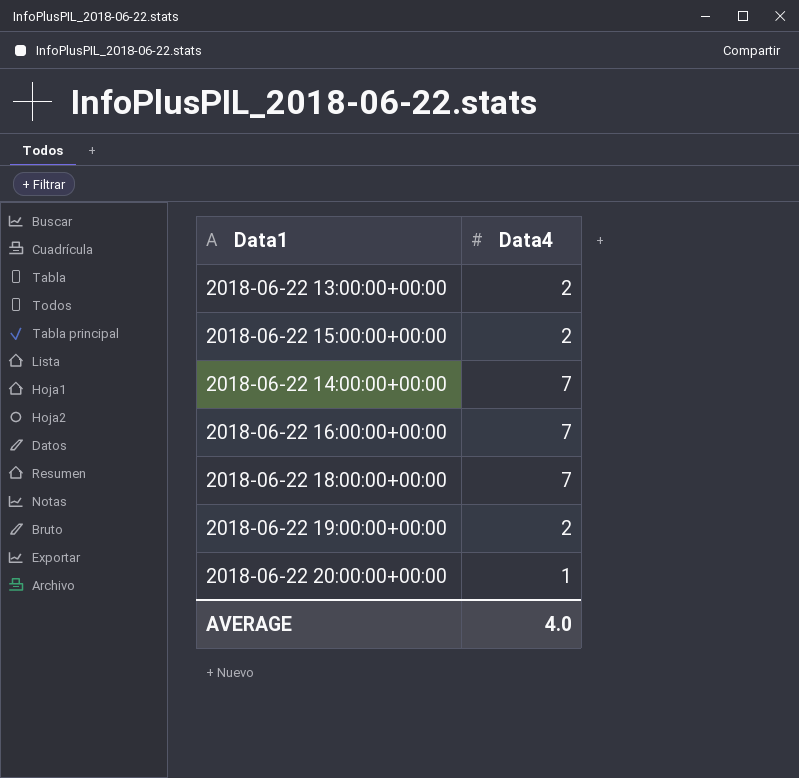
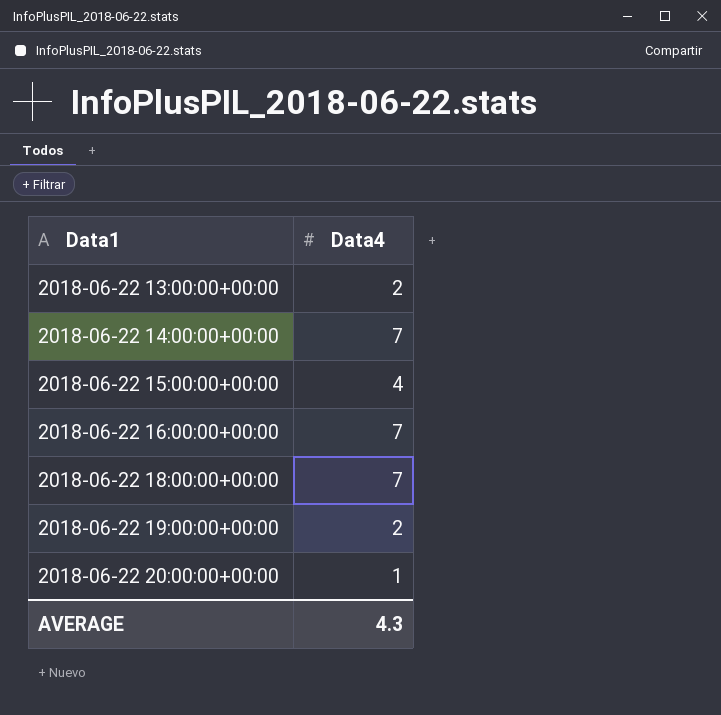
row order: none -> Data1 ascending
2018-06-22 15:00:00+00:00 | Data4: 2 -> 4
AVERAGE | Data4: 4.0 -> 4.3

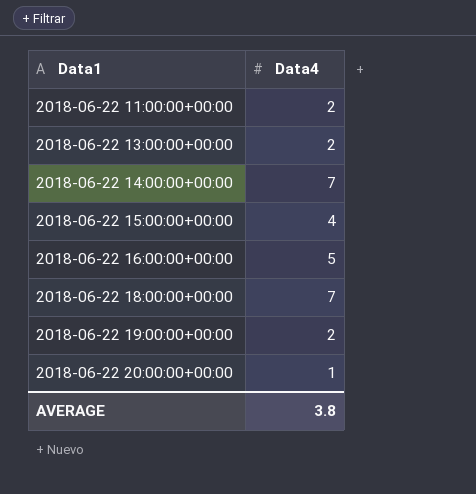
row 2018-06-22 11:00:00+00:00: none -> 2
2018-06-22 16:00:00+00:00 | Data4: 7 -> 5
AVERAGE | Data4: 4.3 -> 3.8

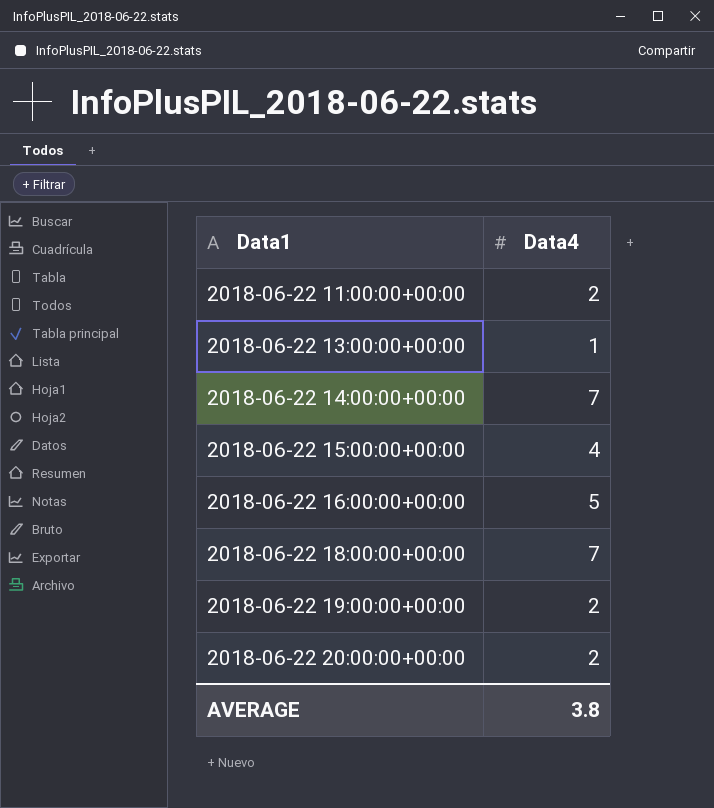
2018-06-22 13:00:00+00:00 | Data4: 2 -> 1
2018-06-22 20:00:00+00:00 | Data4: 1 -> 2

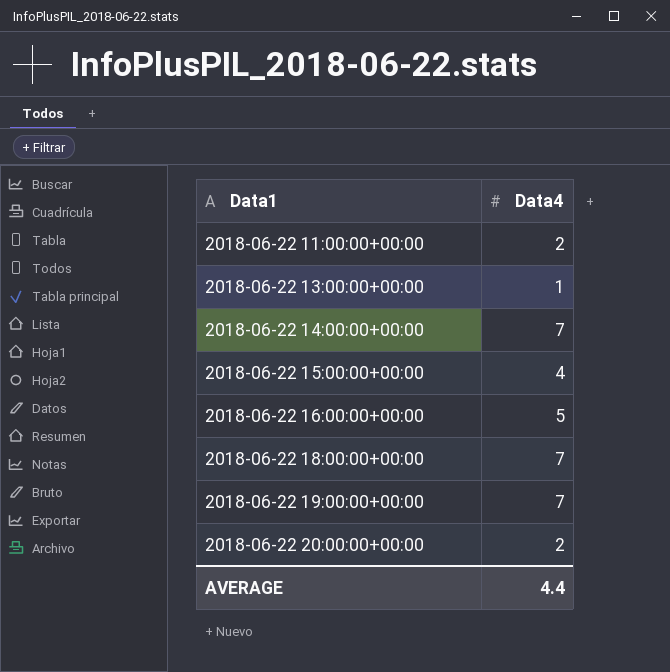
2018-06-22 19:00:00+00:00 | Data4: 2 -> 7
AVERAGE | Data4: 3.8 -> 4.4

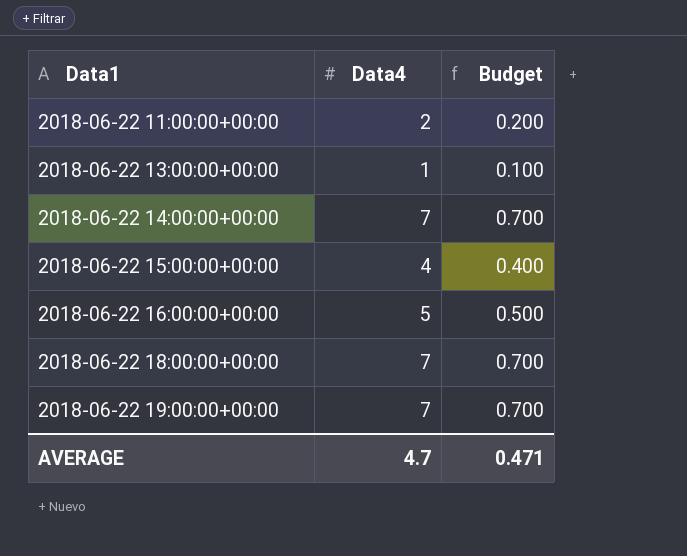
column Budget | formula: none -> [Data4] * 0.1
row 2018-06-22 20:00:00+00:00: 2 -> none
AVERAGE | Data4: 4.4 -> 4.7

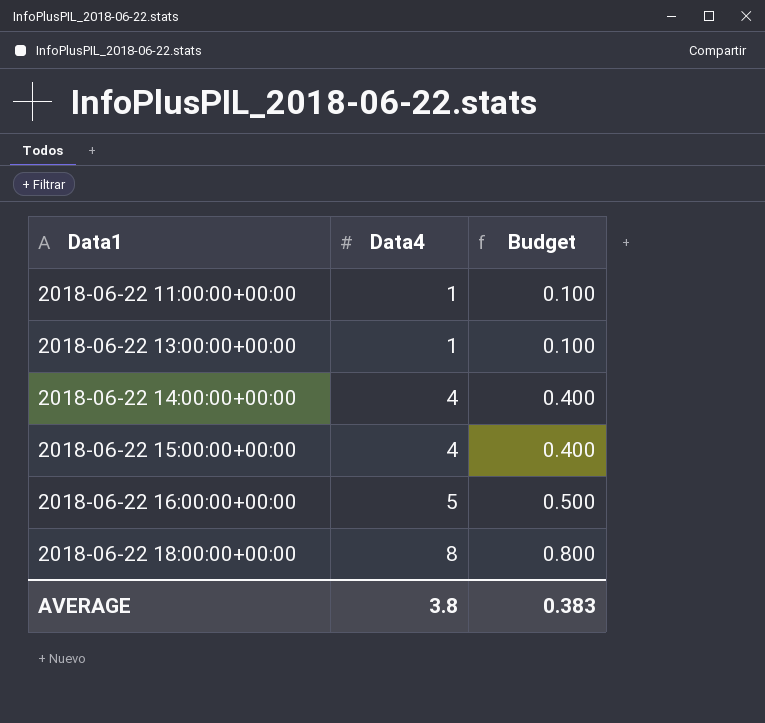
row 2018-06-22 19:00:00+00:00: 7 | 0.700 -> none
2018-06-22 11:00:00+00:00 | Data4: 2 -> 1
2018-06-22 11:00:00+00:00 | Budget: 0.200 -> 0.100
2018-06-22 14:00:00+00:00 | Data4: 7 -> 4
2018-06-22 14:00:00+00:00 | Budget: 0.700 -> 0.400
2018-06-22 18:00:00+00:00 | Data4: 7 -> 8
2018-06-22 18:00:00+00:00 | Budget: 0.700 -> 0.800
AVERAGE | Data4: 4.7 -> 3.8
AVERAGE | Budget: 0.471 -> 0.383

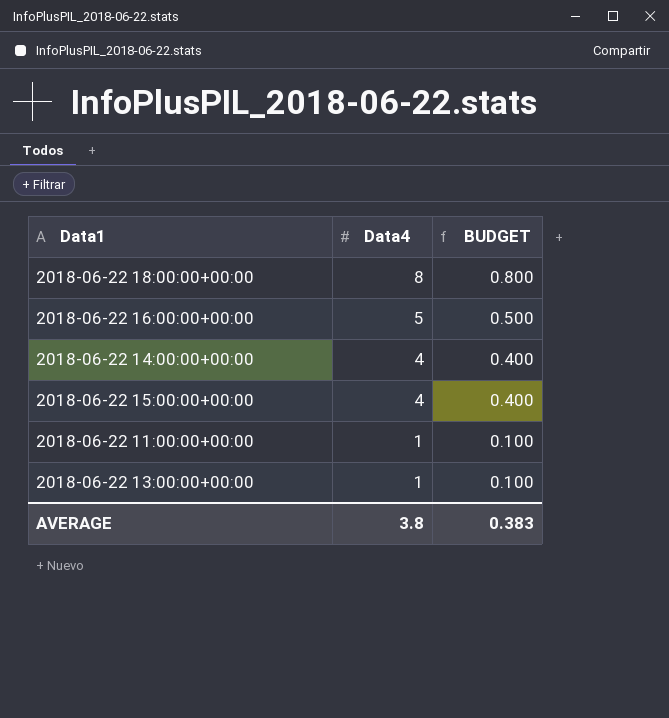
row order: Data1 ascending -> Data4 descending
column name: Budget -> BUDGET

